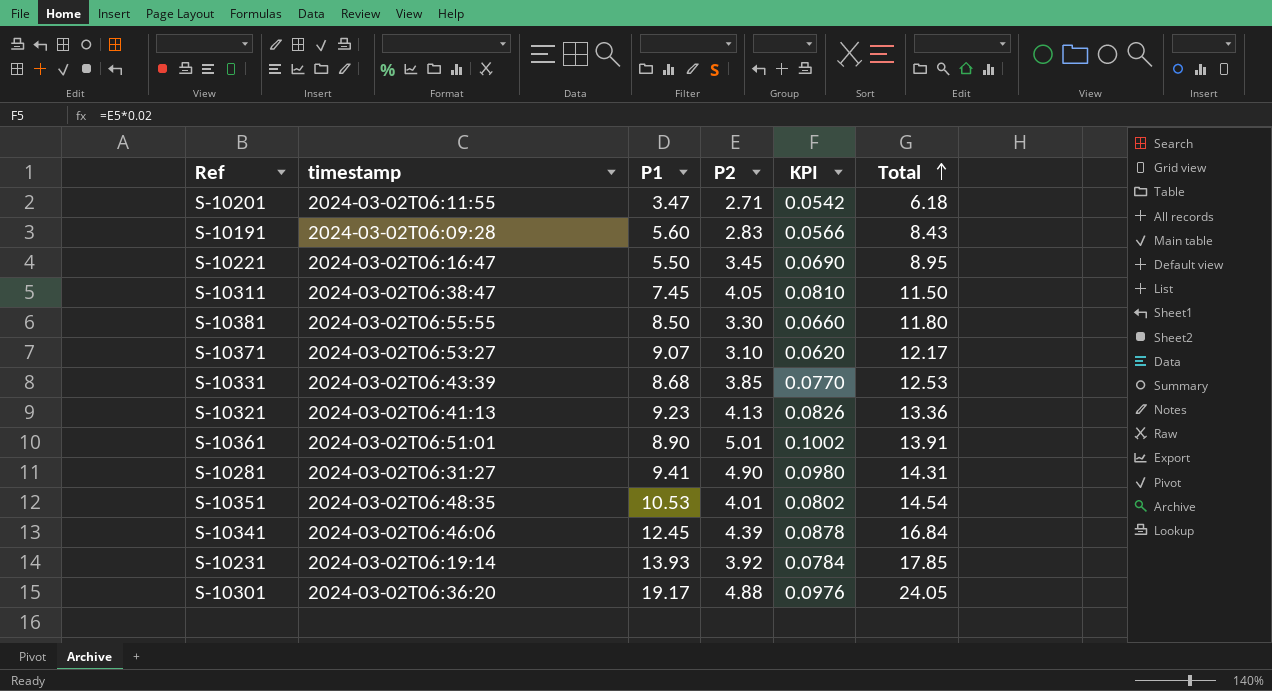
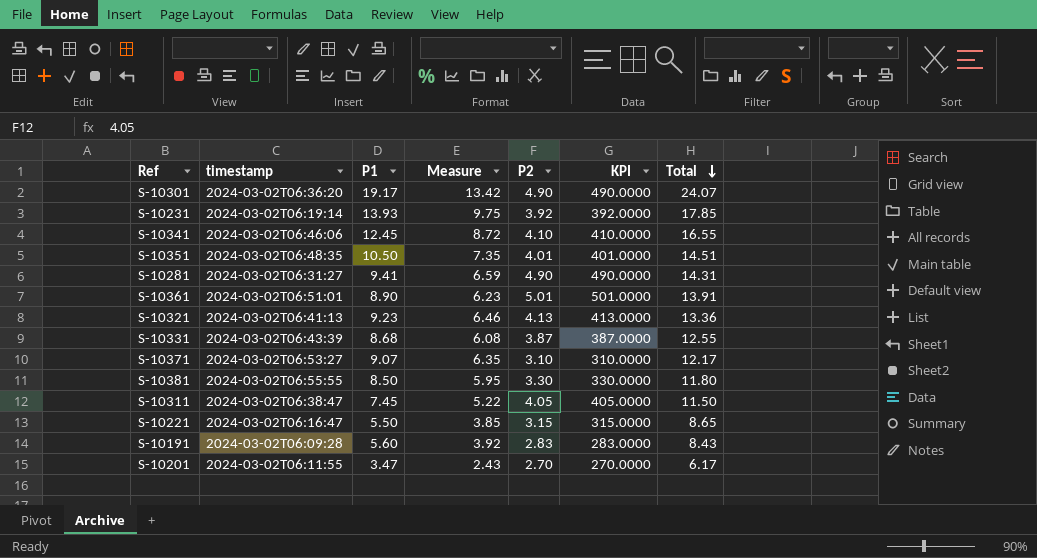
row order: Total ascending -> Total descending
column Measure | formula: none -> [P1] * 0.7
column KPI | formula: [P2] * 0.02 -> [P2] * 100
S-10301 | P2: 4.88 -> 4.90
S-10301 | Total: 24.05 -> 24.07
S-10341 | P2: 4.39 -> 4.10
S-10341 | Total: 16.84 -> 16.55
S-10351 | P1: 10.53 -> 10.50
S-10351 | Total: 14.54 -> 14.51
S-10331 | P2: 3.85 -> 3.87
S-10331 | Total: 12.53 -> 12.55
S-10221 | P2: 3.45 -> 3.15
S-10221 | Total: 8.95 -> 8.65
S-10201 | P2: 2.71 -> 2.70
S-10201 | Total: 6.18 -> 6.17

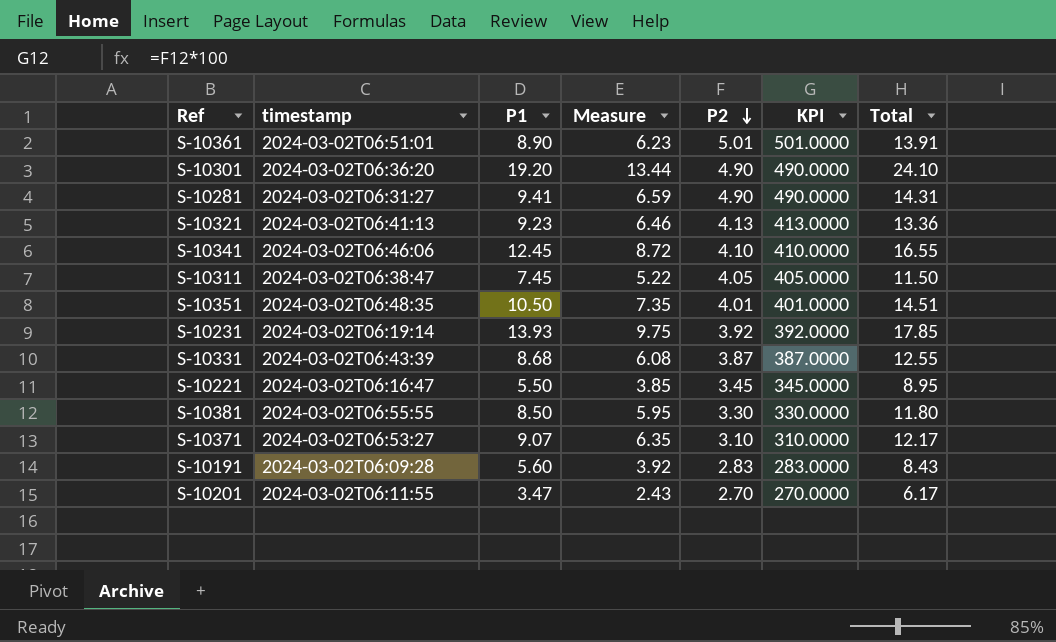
row order: Total descending -> P2 descending
S-10301 | P1: 19.17 -> 19.20
S-10301 | Measure: 13.42 -> 13.44
S-10301 | Total: 24.07 -> 24.10
S-10221 | P2: 3.15 -> 3.45
S-10221 | KPI: 315.0000 -> 345.0000
S-10221 | Total: 8.65 -> 8.95

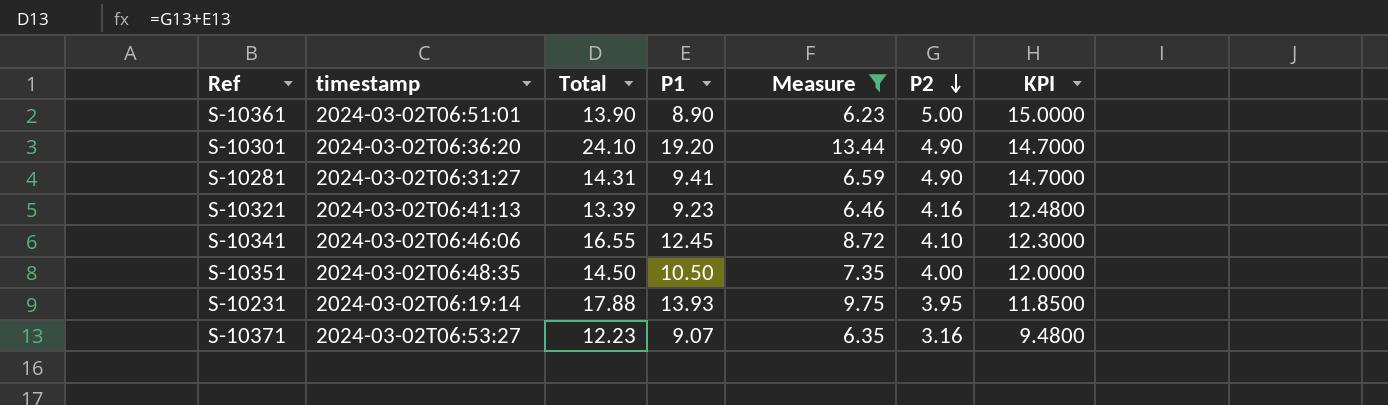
filter: none -> Measure >= 6.23
column Total | position: 7 -> 3
column KPI | formula: [P2] * 100 -> [P2] * 3
S-10361 | Total: 13.91 -> 13.90
S-10361 | P2: 5.01 -> 5.00
S-10321 | Total: 13.36 -> 13.39
S-10321 | P2: 4.13 -> 4.16
S-10351 | Total: 14.51 -> 14.50
S-10351 | P2: 4.01 -> 4.00
S-10231 | Total: 17.85 -> 17.88
S-10231 | P2: 3.92 -> 3.95
S-10371 | Total: 12.17 -> 12.23
S-10371 | P2: 3.10 -> 3.16

